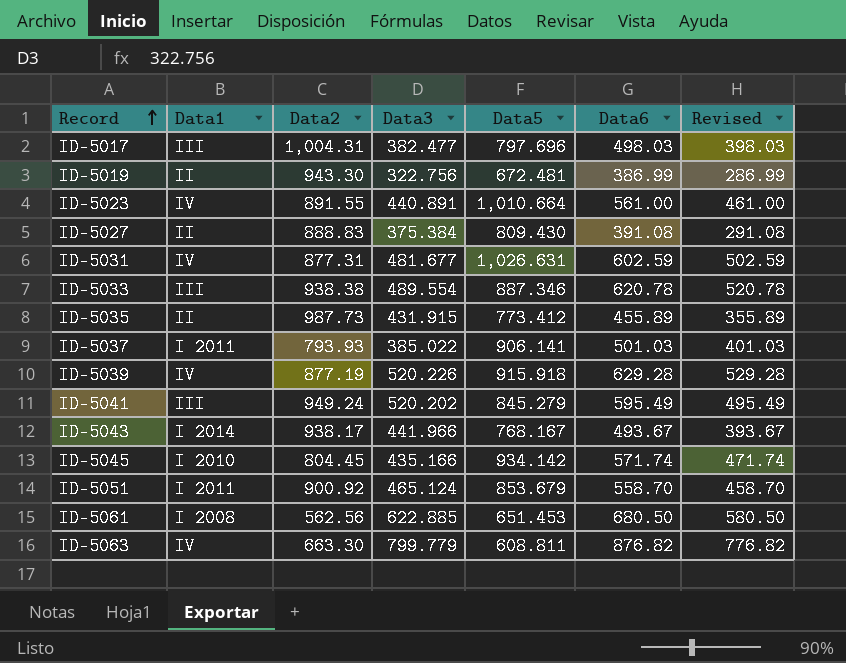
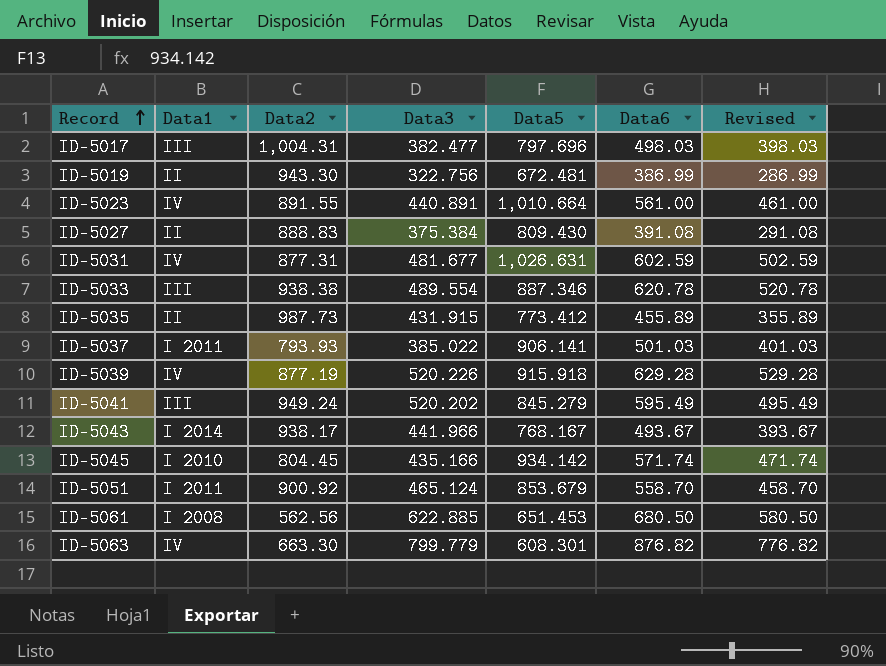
ID-5063 | Data5: 608.811 -> 608.301

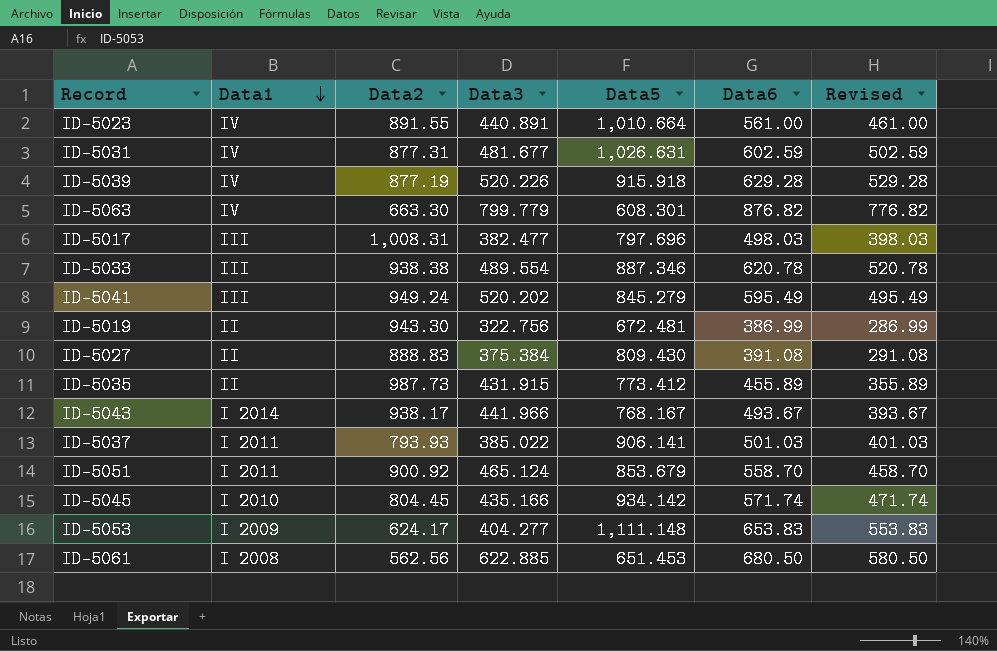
row order: Record ascending -> Data1 descending
ID-5017 | Data2: 1,004.31 -> 1,008.31
row ID-5053: none -> I 2009 | 624.17 | 404.277 | 1,111.148 | 653.83 | 553.83

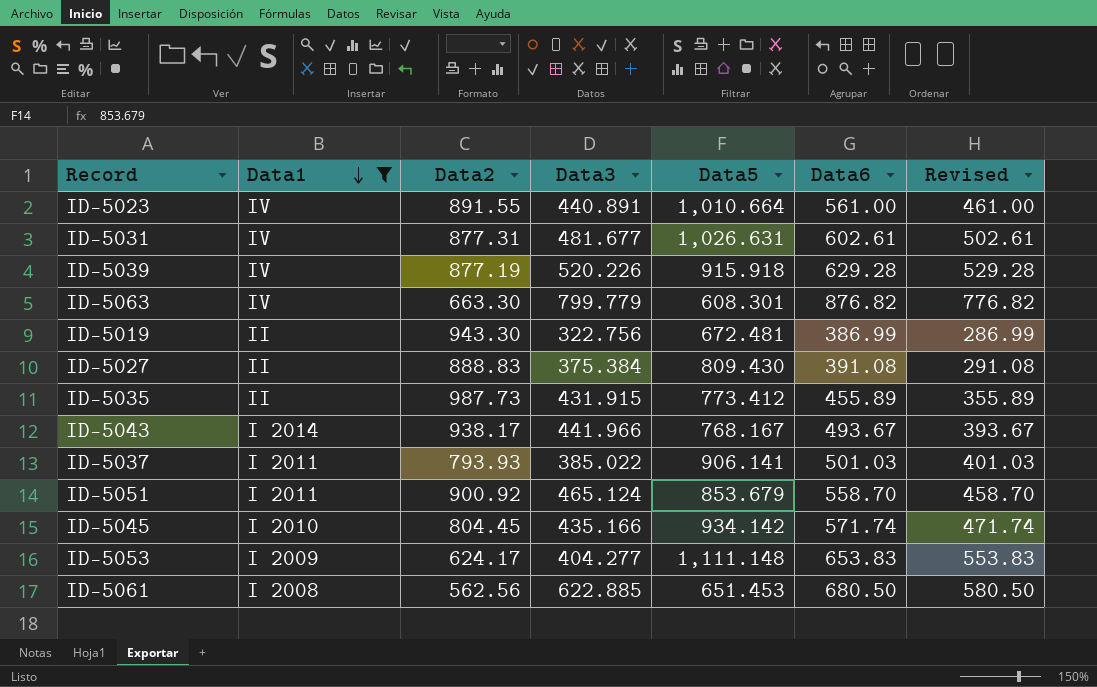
filter: none -> Data1 != III
ID-5031 | Data6: 602.59 -> 602.61
ID-5031 | Revised: 502.59 -> 502.61

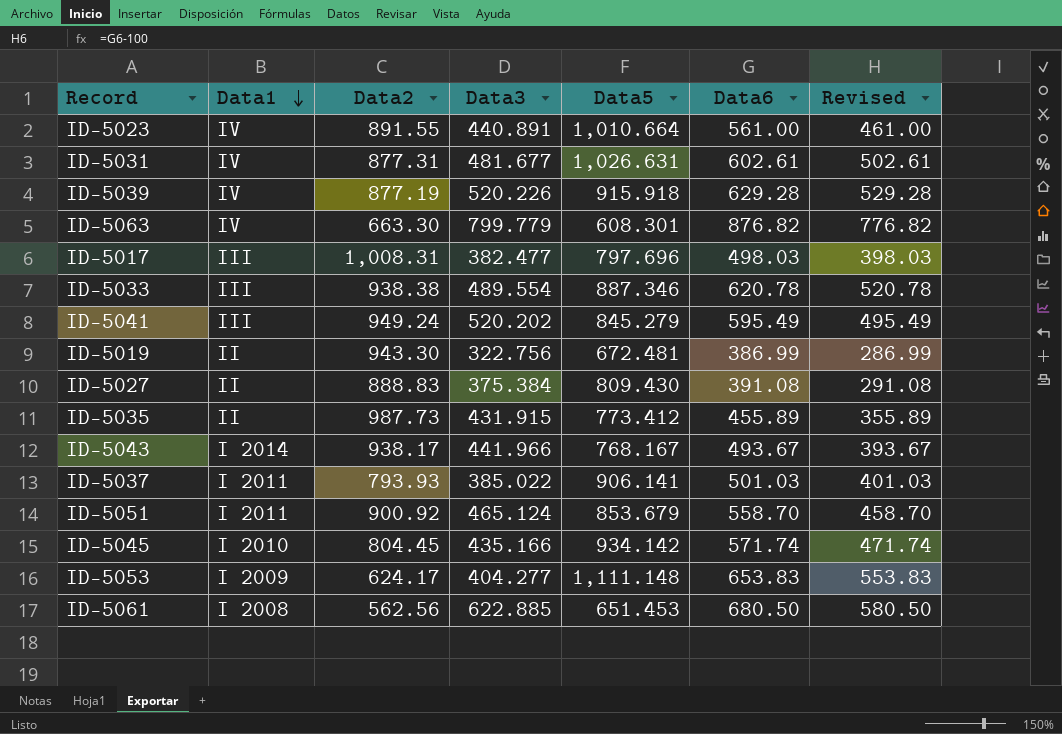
filter: Data1 != III -> none

